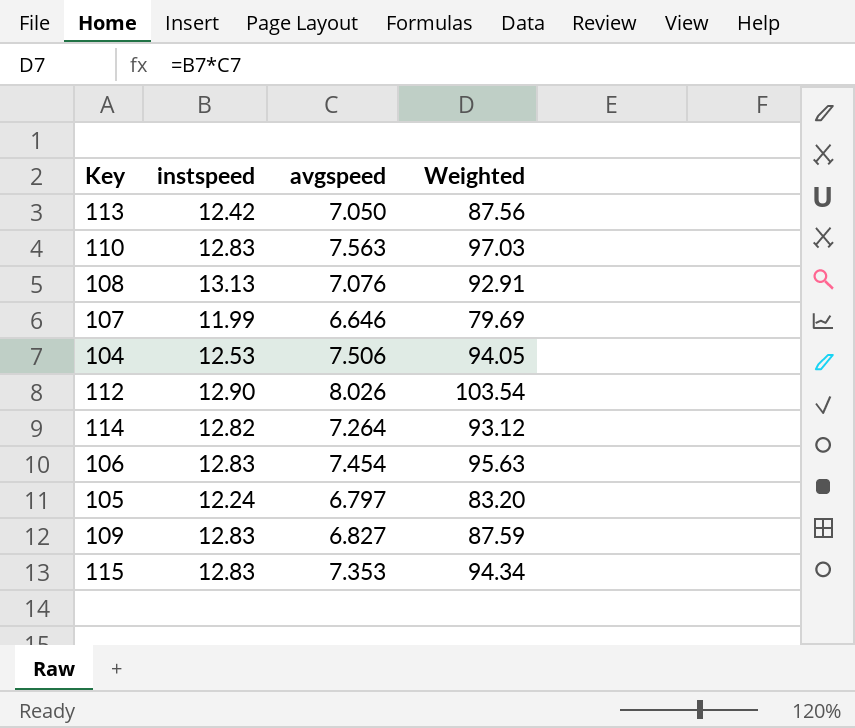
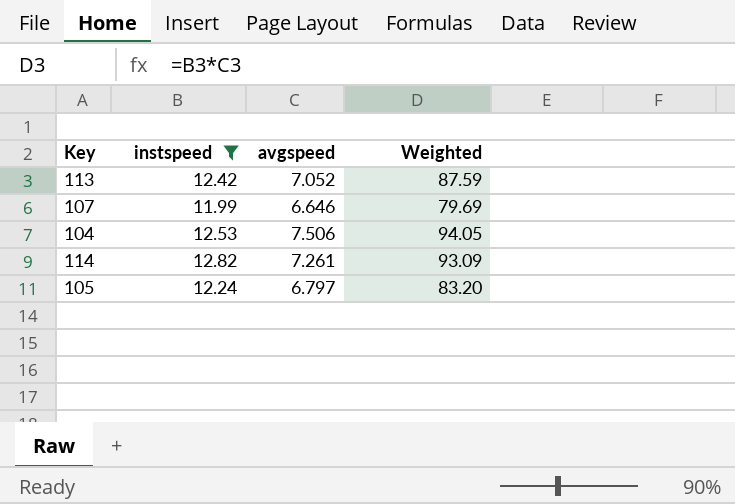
filter: none -> instspeed <= 12.82
113 | avgspeed: 7.050 -> 7.052
113 | Weighted: 87.56 -> 87.59
114 | avgspeed: 7.264 -> 7.261
114 | Weighted: 93.12 -> 93.09

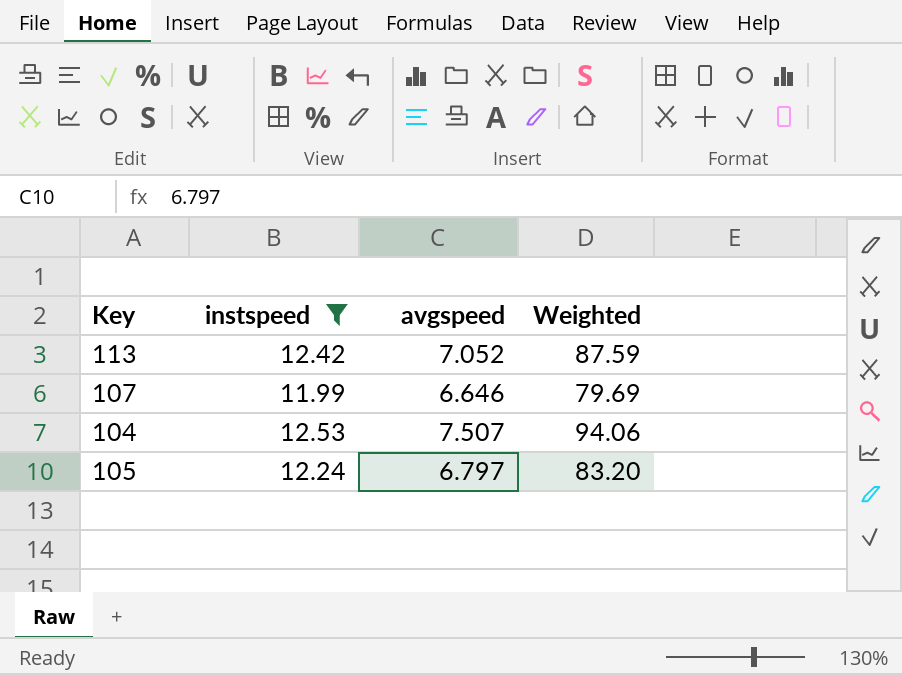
row 114: 12.82 | 7.261 | 93.09 -> none
104 | avgspeed: 7.506 -> 7.507
104 | Weighted: 94.05 -> 94.06

